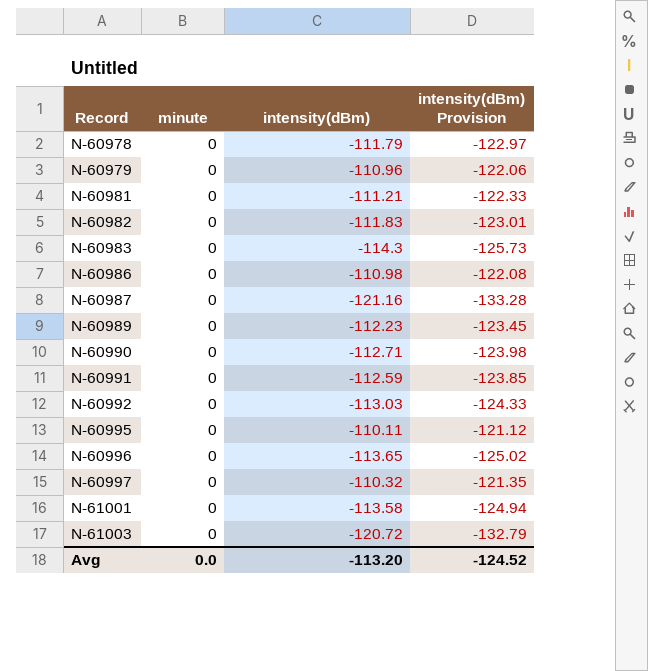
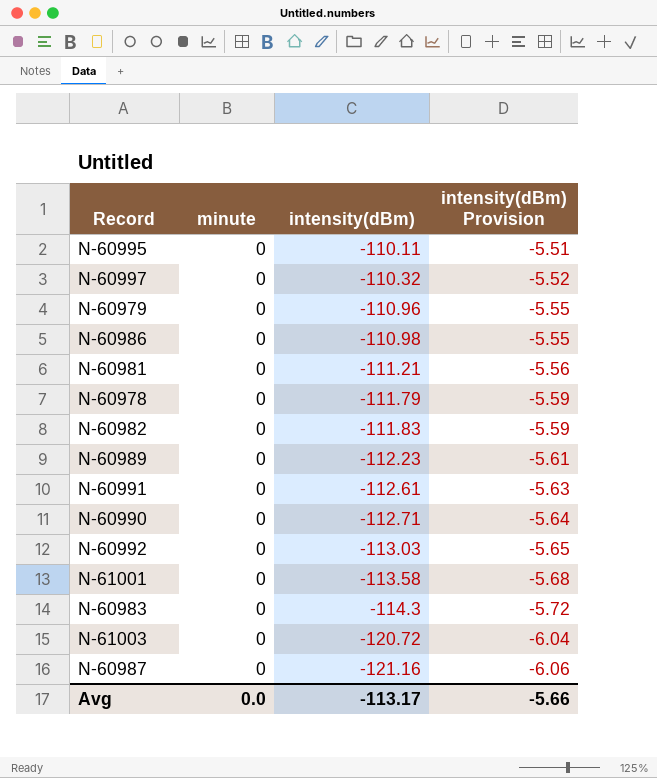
row order: Record ascending -> intensity(dBm) descending
column intensity(dBm) Provision | formula: [intensity(dBm)] * 1.1 -> [intensity(dBm)] * 0.05
row N-60996: 0 | -113.65 | -125.02 -> none
N-60991 | intensity(dBm): -112.59 -> -112.61
Avg | intensity(dBm): -113.20 -> -113.17
Avg | intensity(dBm) Provision: -124.52 -> -5.66

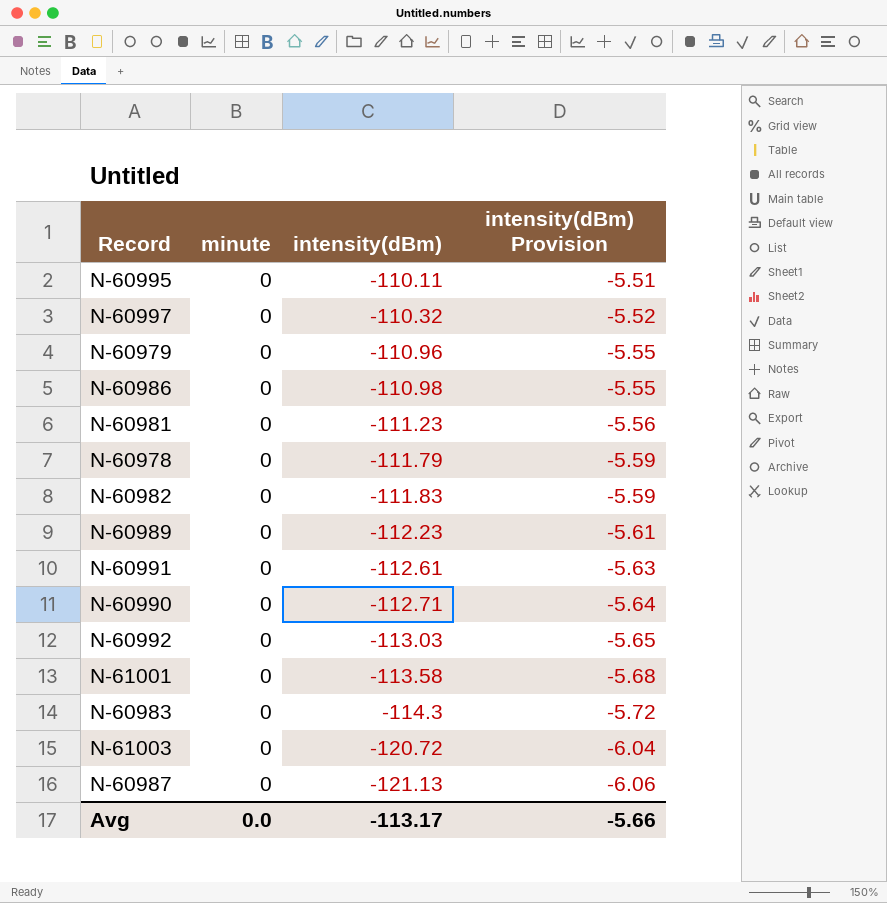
N-60981 | intensity(dBm): -111.21 -> -111.23
N-60987 | intensity(dBm): -121.16 -> -121.13

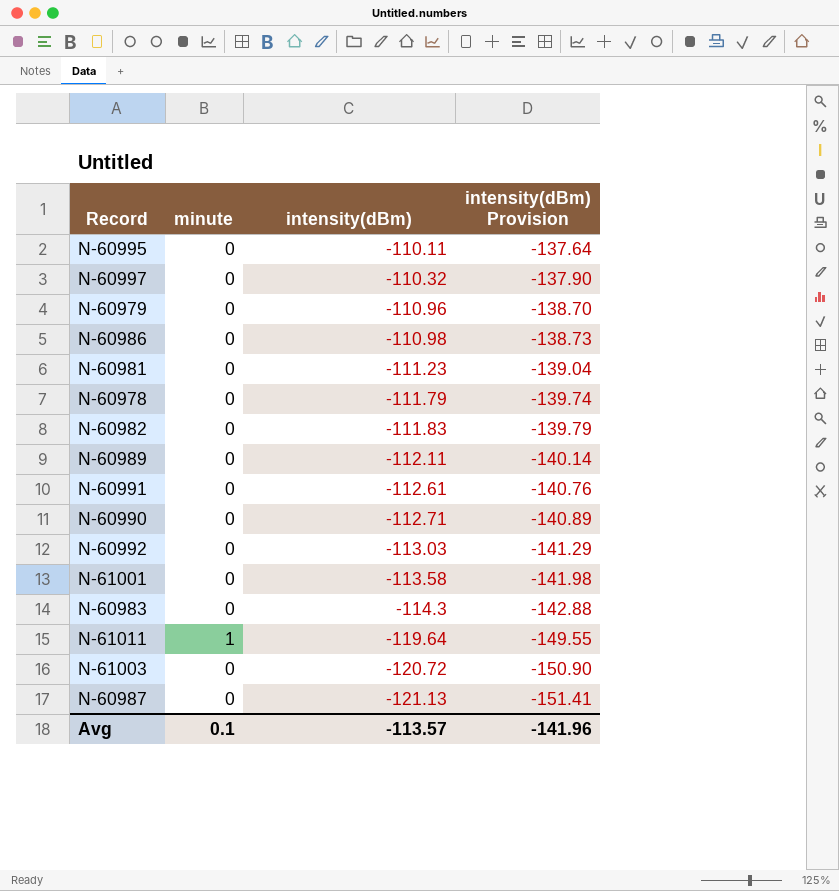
column intensity(dBm) Provision | formula: [intensity(dBm)] * 0.05 -> [intensity(dBm)] * 1.25
N-60989 | intensity(dBm): -112.23 -> -112.11
row N-61011: none -> 1 | -119.64 | -149.55
Avg | minute: 0.0 -> 0.1
Avg | intensity(dBm): -113.17 -> -113.57
Avg | intensity(dBm) Provision: -5.66 -> -141.96

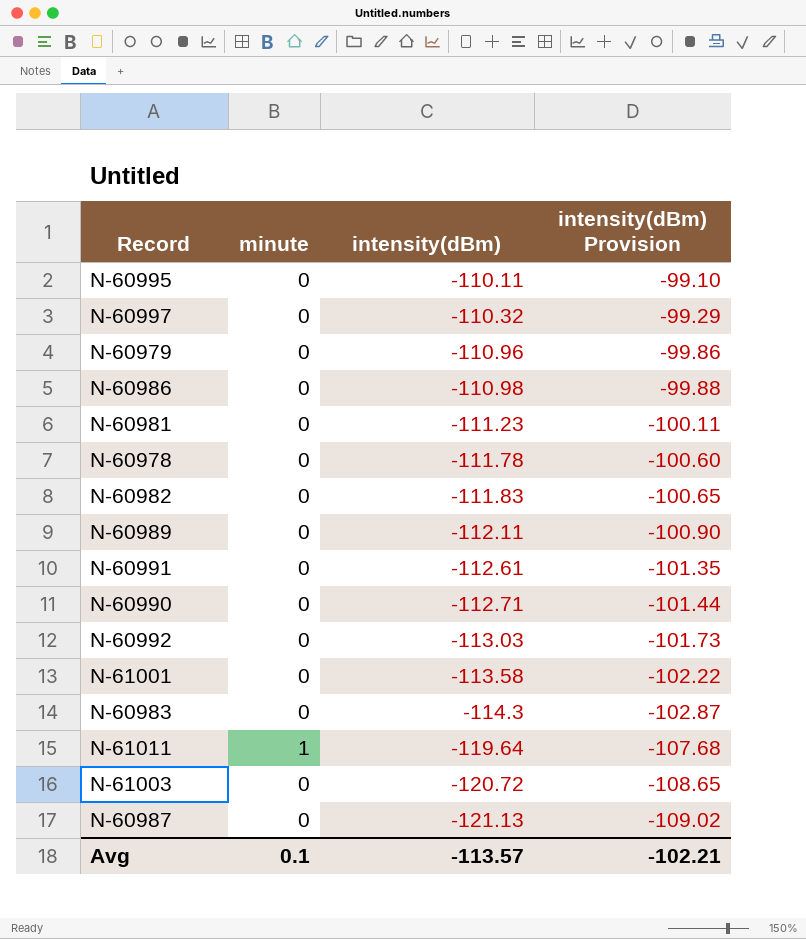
column intensity(dBm) Provision | formula: [intensity(dBm)] * 1.25 -> [intensity(dBm)] * 0.9
N-60978 | intensity(dBm): -111.79 -> -111.78
Avg | intensity(dBm) Provision: -141.96 -> -102.21

